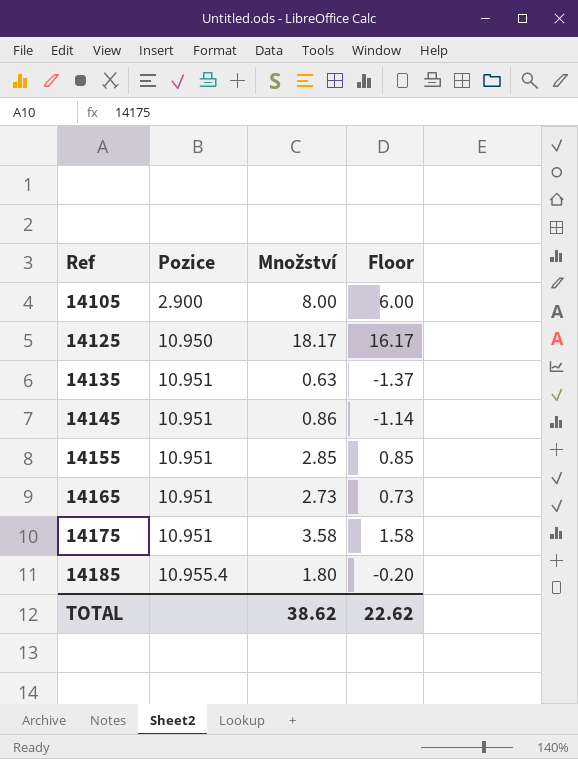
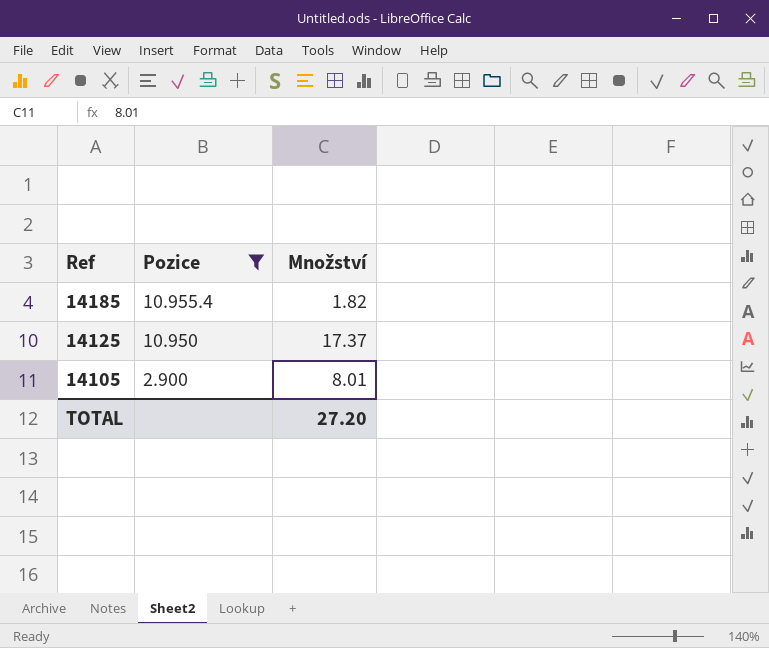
filter: none -> Pozice != 10.951
row order: Ref ascending -> Ref descending
column Floor | formula: [Množství] - 2 -> none
14185 | Množství: 1.80 -> 1.82
14125 | Množství: 18.17 -> 17.37
14105 | Množství: 8.00 -> 8.01
TOTAL | Množství: 38.62 -> 27.20

